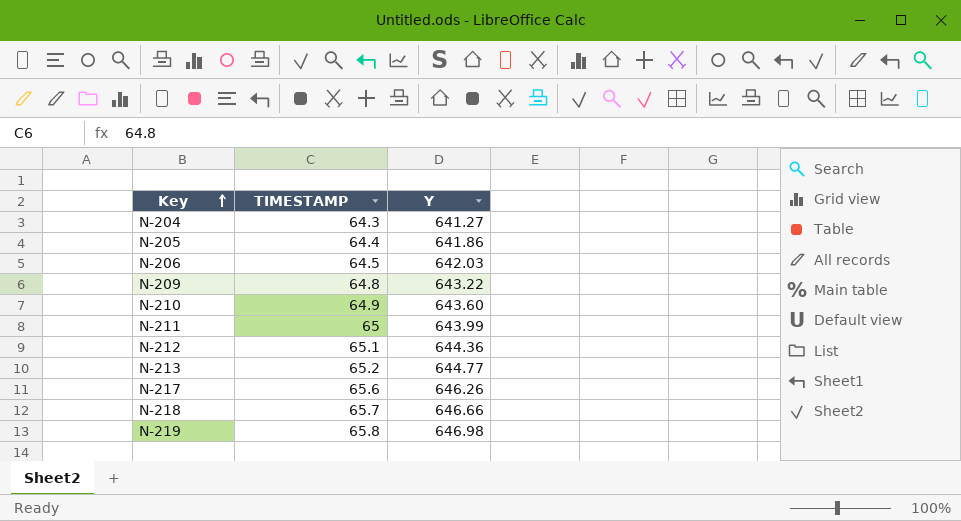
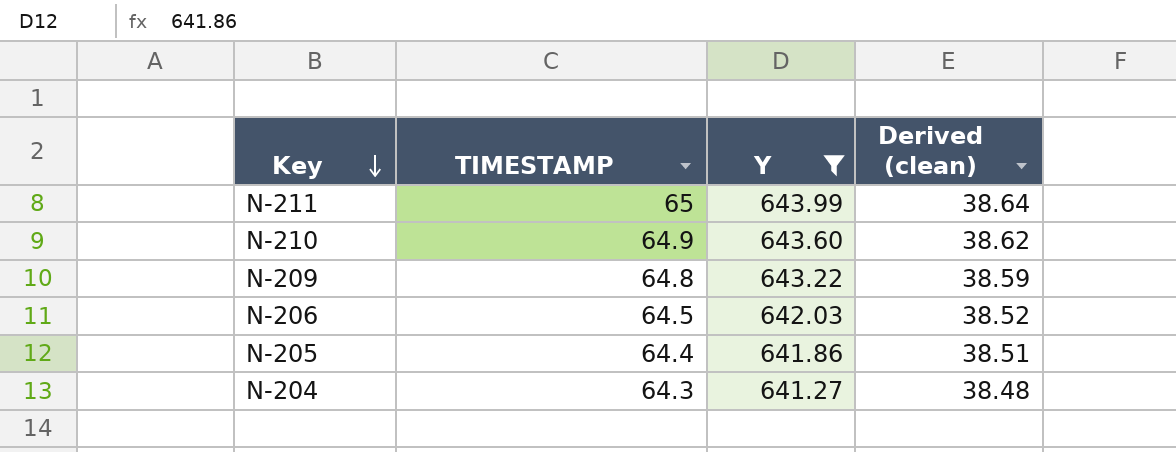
filter: none -> Y <= 643.99
row order: Key ascending -> Key descending
column Derived (clean) | formula: none -> [Y] * 0.06

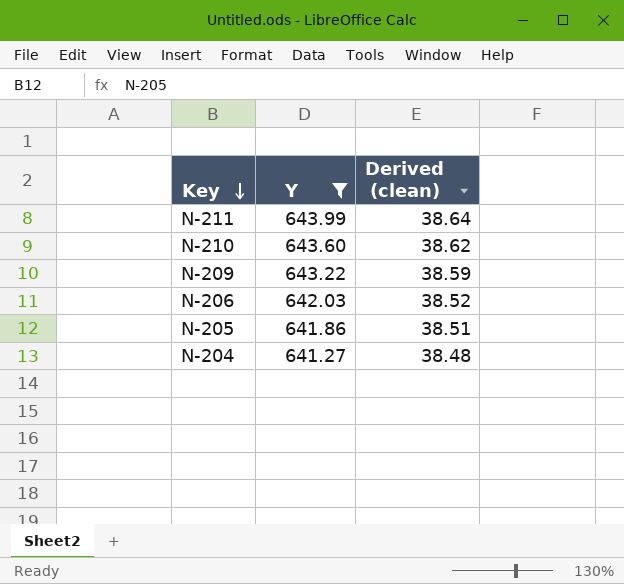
column TIMESTAMP | position: 2 -> none

